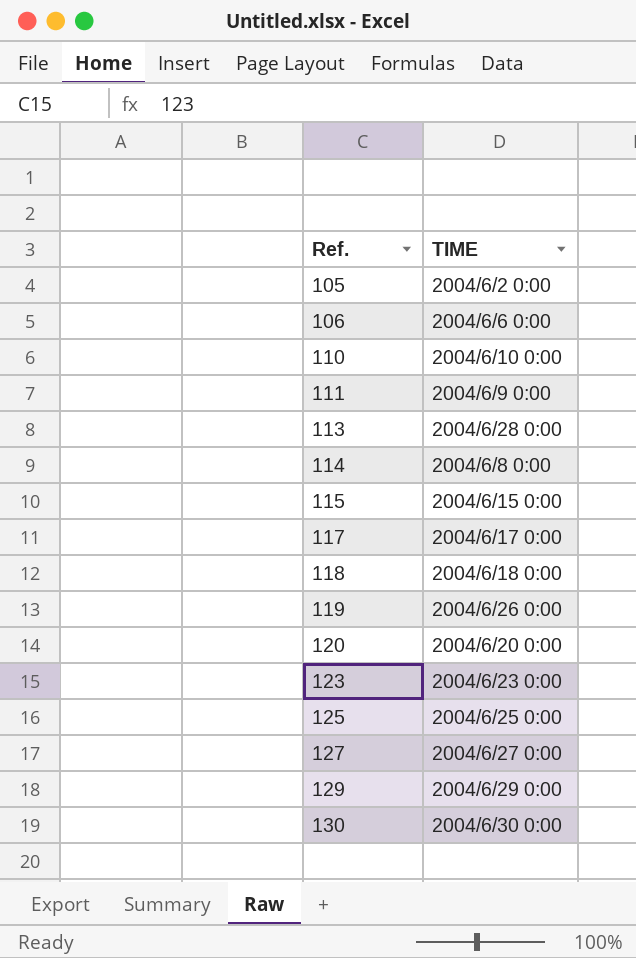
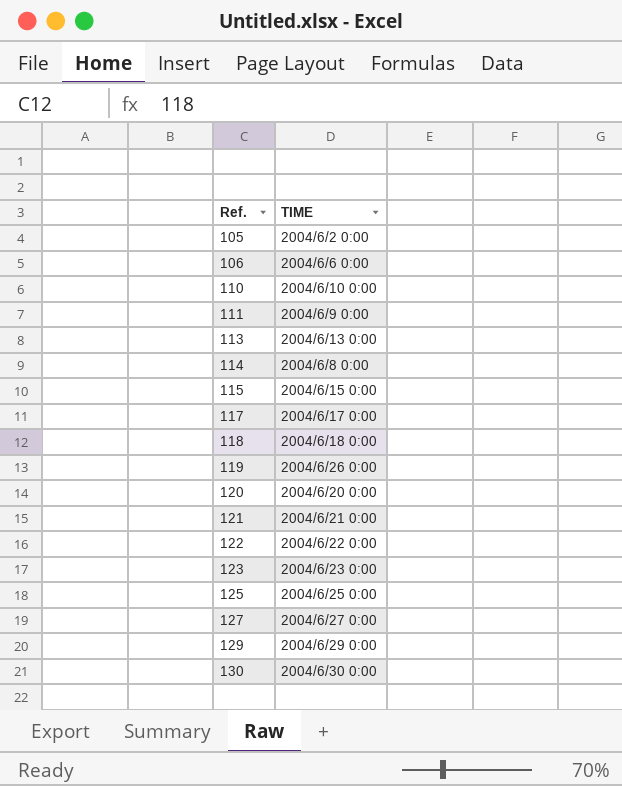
113 | TIME: 2004/6/28 0:00 -> 2004/6/13 0:00
row 121: none -> 2004/6/21 0:00
row 122: none -> 2004/6/22 0:00

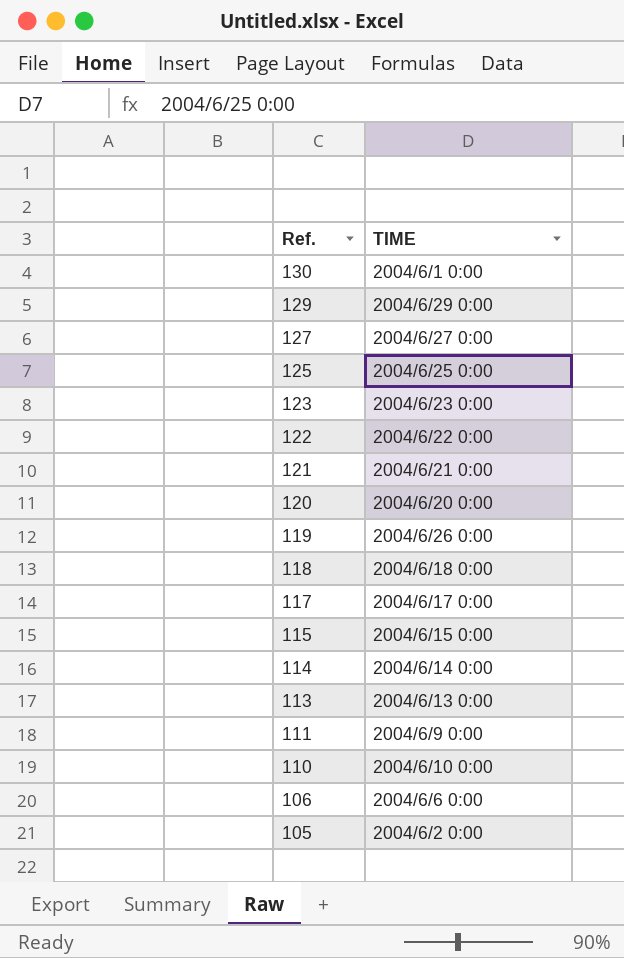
row order: Ref. ascending -> Ref. descending
130 | TIME: 2004/6/30 0:00 -> 2004/6/1 0:00
114 | TIME: 2004/6/8 0:00 -> 2004/6/14 0:00

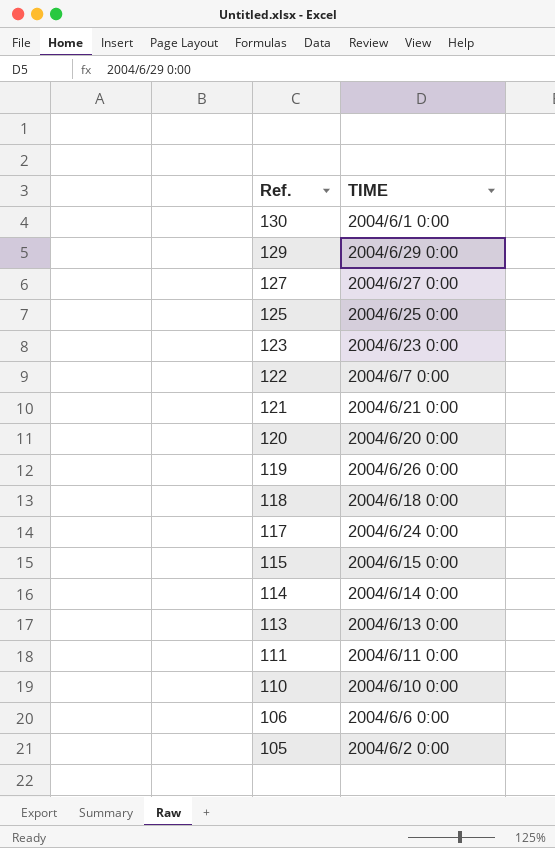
122 | TIME: 2004/6/22 0:00 -> 2004/6/7 0:00
117 | TIME: 2004/6/17 0:00 -> 2004/6/24 0:00
111 | TIME: 2004/6/9 0:00 -> 2004/6/11 0:00

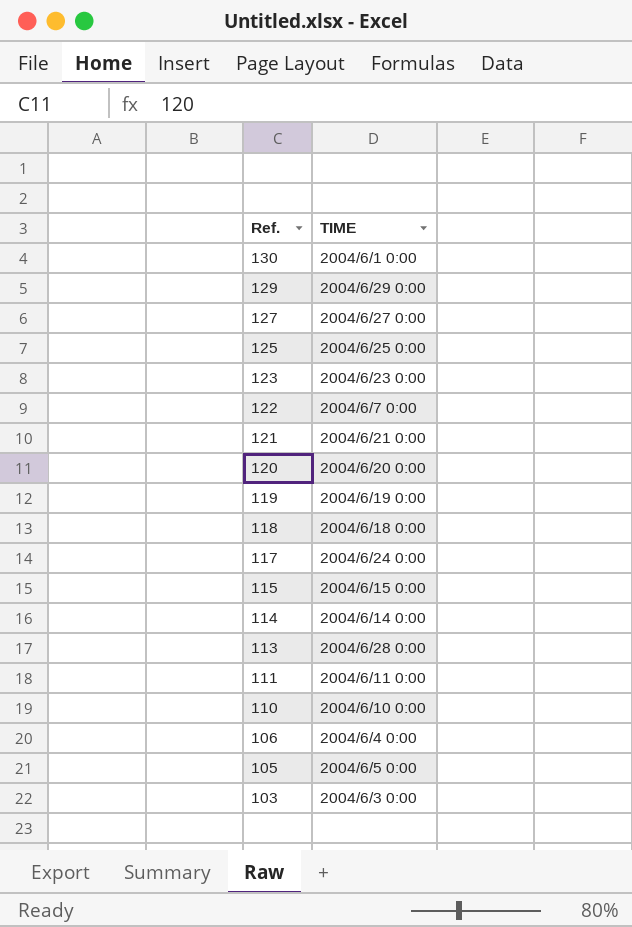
119 | TIME: 2004/6/26 0:00 -> 2004/6/19 0:00
113 | TIME: 2004/6/13 0:00 -> 2004/6/28 0:00
106 | TIME: 2004/6/6 0:00 -> 2004/6/4 0:00
105 | TIME: 2004/6/2 0:00 -> 2004/6/5 0:00
row 103: none -> 2004/6/3 0:00

